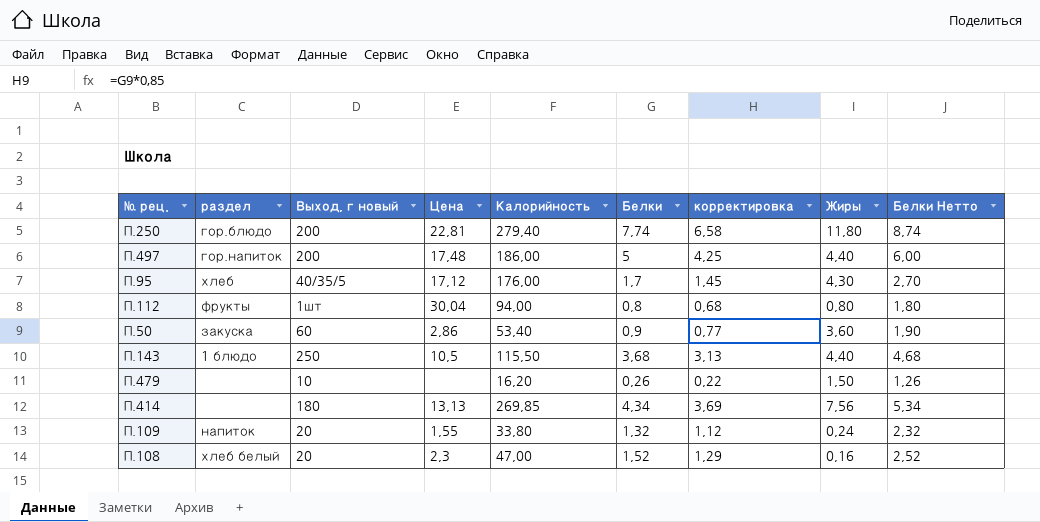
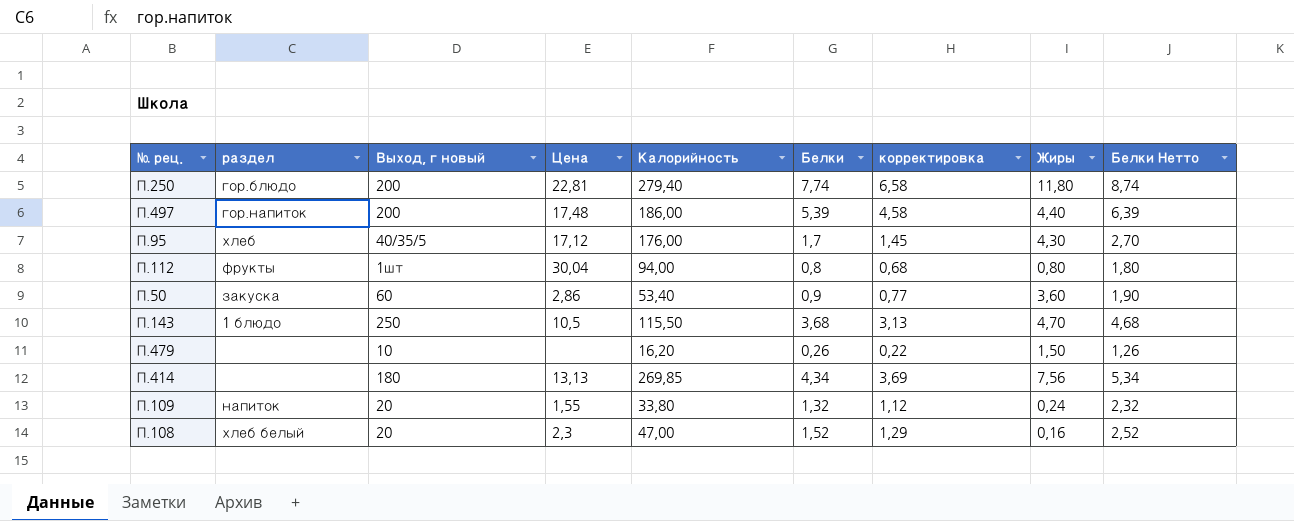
П.497 | Белки: 5 -> 5,39
П.497 | корректировка: 4,25 -> 4,58
П.497 | Белки Нетто: 6,00 -> 6,39
П.143 | Жиры: 4,40 -> 4,70

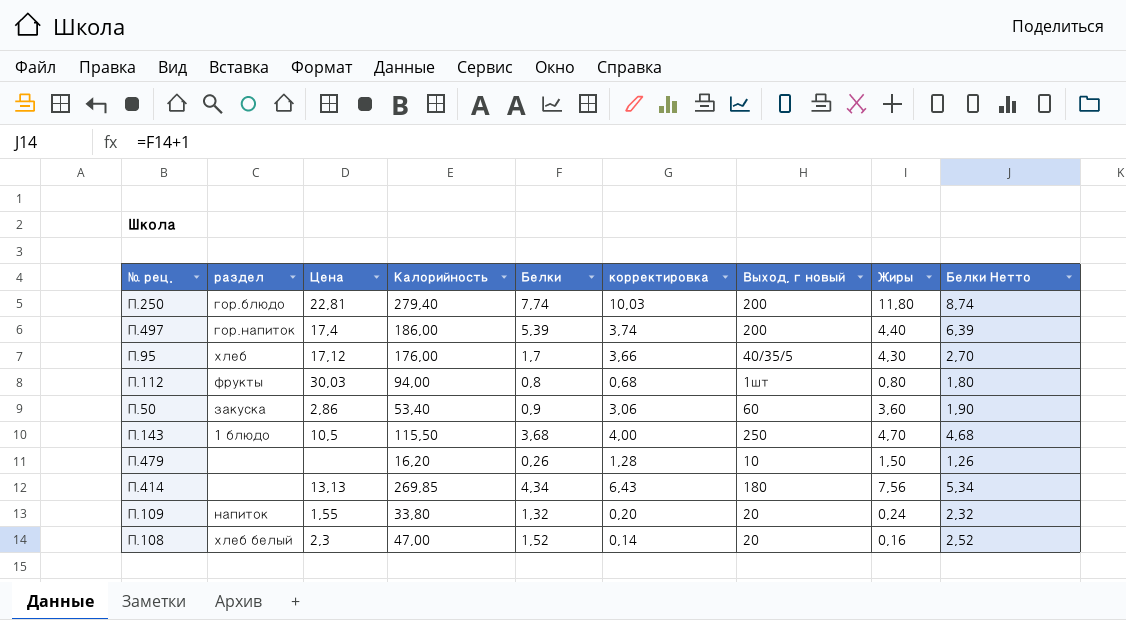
column корректировка | formula: [Белки] * 0,85 -> [Жиры] * 0,85
column Выход, г новый | position: 3 -> 7
П.497 | Цена: 17,48 -> 17,4
П.112 | Цена: 30,04 -> 30,03

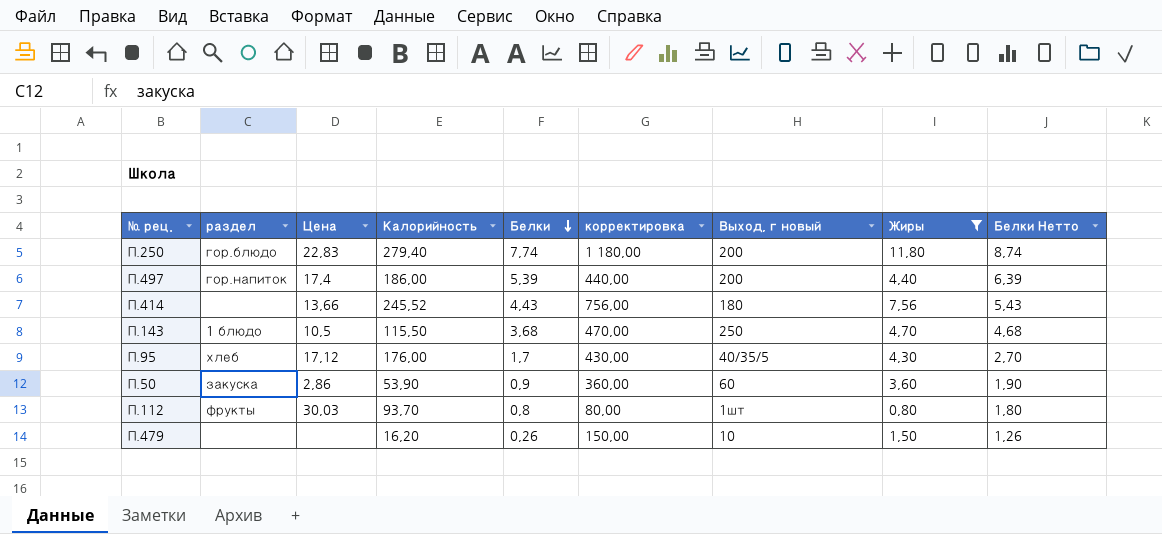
filter: none -> Жиры >= 0,80
row order: none -> Белки descending
column корректировка | formula: [Жиры] * 0,85 -> [Жиры] * 100
П.250 | Цена: 22,81 -> 22,83
П.414 | Цена: 13,13 -> 13,66
П.414 | Калорийность: 269,85 -> 245,52
П.414 | Белки: 4,34 -> 4,43
П.414 | Белки Нетто: 5,34 -> 5,43
П.50 | Калорийность: 53,40 -> 53,90
П.112 | Калорийность: 94,00 -> 93,70

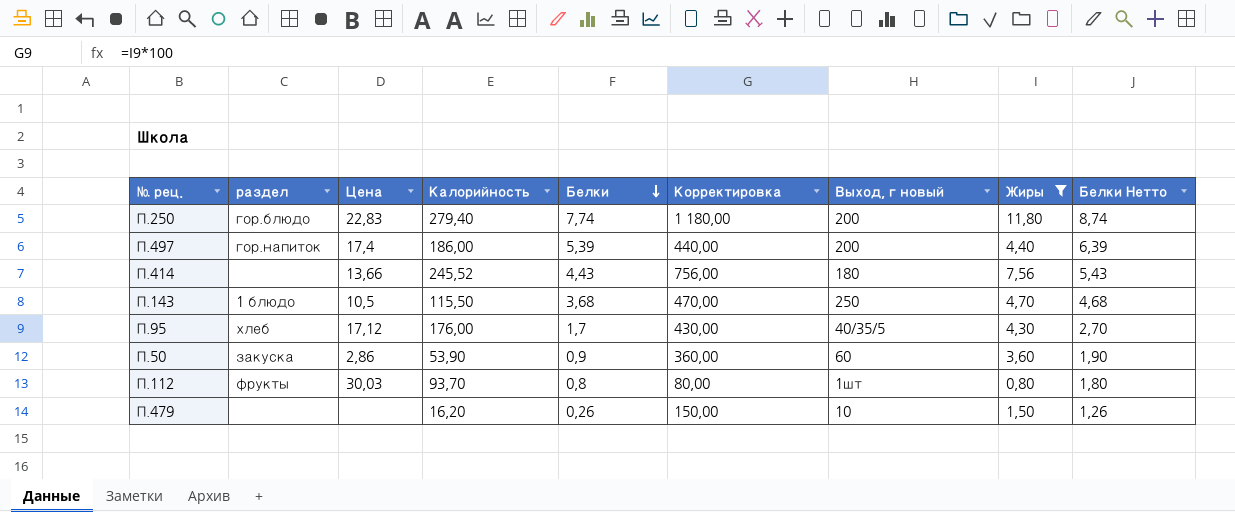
column name: корректировка -> Корректировка

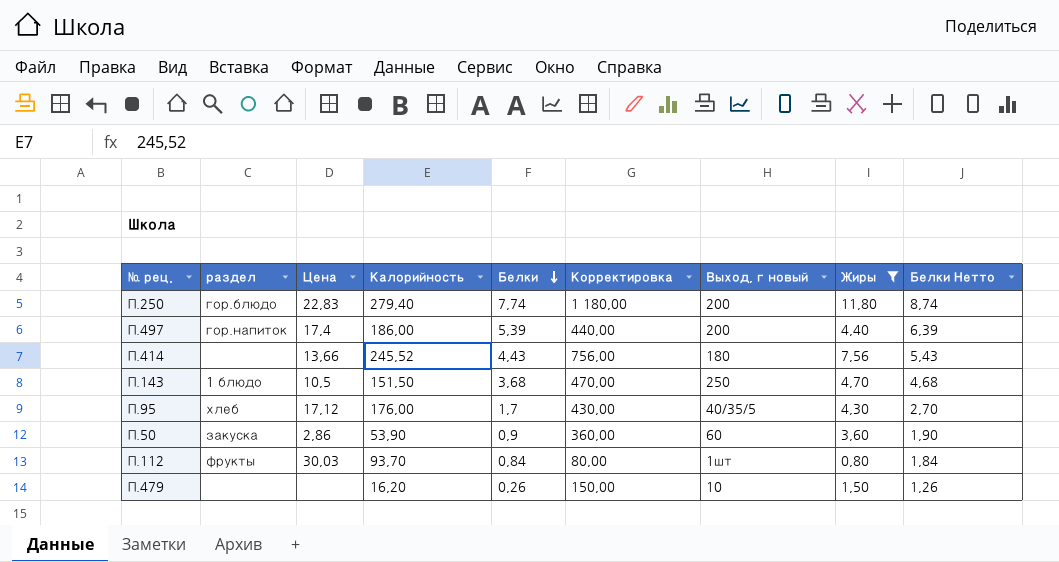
П.143 | Калорийность: 115,50 -> 151,50
П.112 | Белки: 0,8 -> 0,84
П.112 | Белки Нетто: 1,80 -> 1,84

